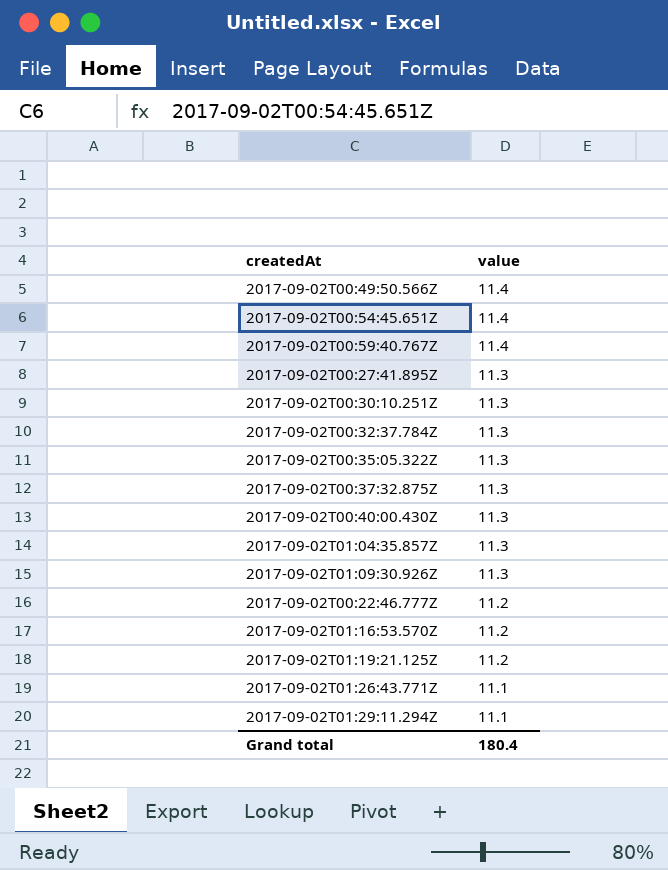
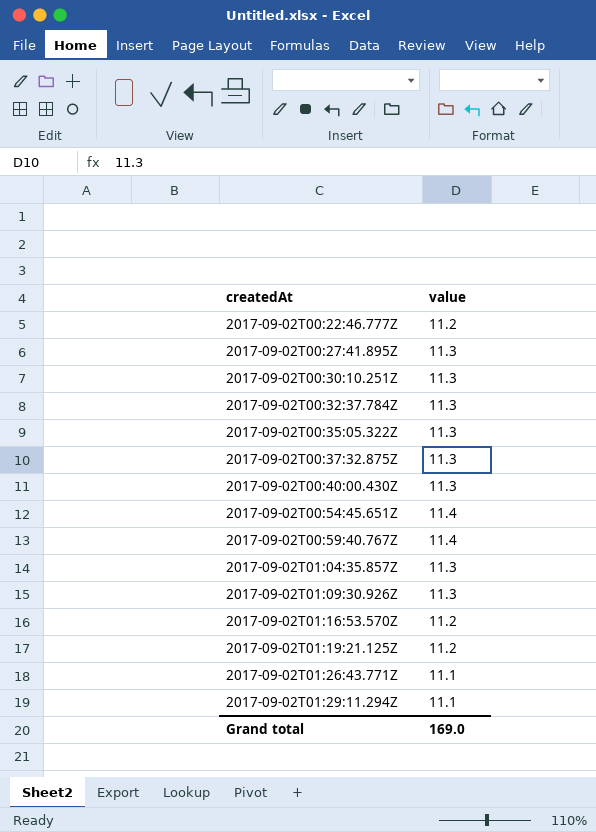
row order: value descending -> createdAt ascending
row 2017-09-02T00:49:50.566Z: 11.4 -> none
Grand total | value: 180.4 -> 169.0

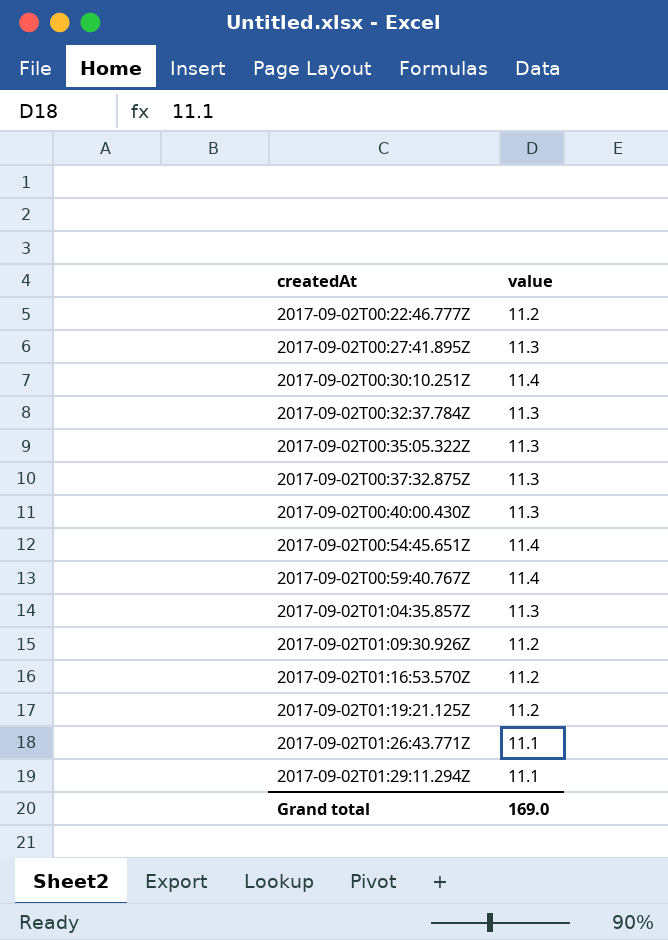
2017-09-02T00:30:10.251Z | value: 11.3 -> 11.4
2017-09-02T01:09:30.926Z | value: 11.3 -> 11.2

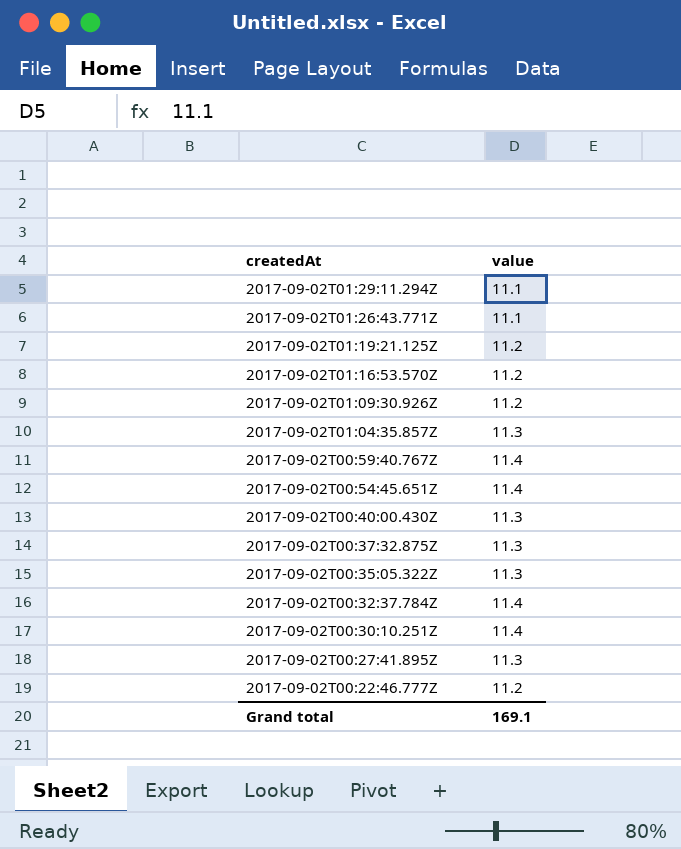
row order: createdAt ascending -> createdAt descending
2017-09-02T00:32:37.784Z | value: 11.3 -> 11.4
Grand total | value: 169.0 -> 169.1

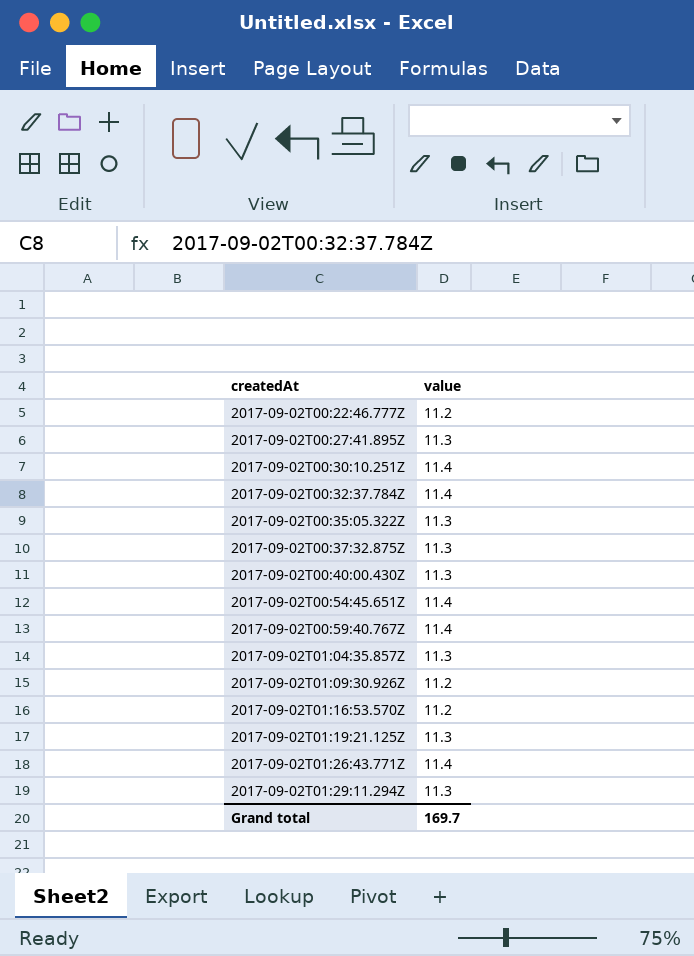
row order: createdAt descending -> createdAt ascending
2017-09-02T01:19:21.125Z | value: 11.2 -> 11.3
2017-09-02T01:26:43.771Z | value: 11.1 -> 11.4
2017-09-02T01:29:11.294Z | value: 11.1 -> 11.3
Grand total | value: 169.1 -> 169.7

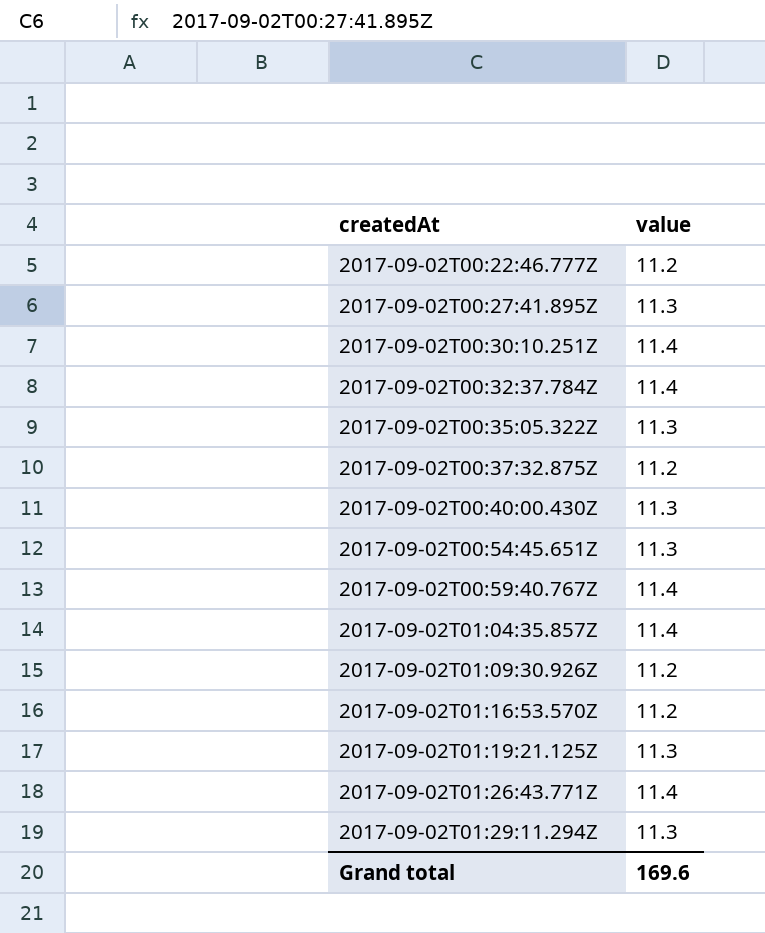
2017-09-02T00:37:32.875Z | value: 11.3 -> 11.2
2017-09-02T00:54:45.651Z | value: 11.4 -> 11.3
2017-09-02T01:04:35.857Z | value: 11.3 -> 11.4
Grand total | value: 169.7 -> 169.6

